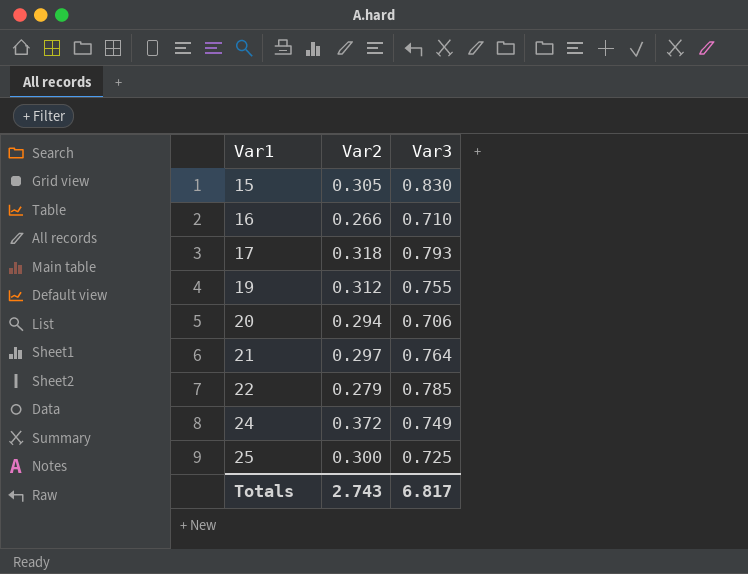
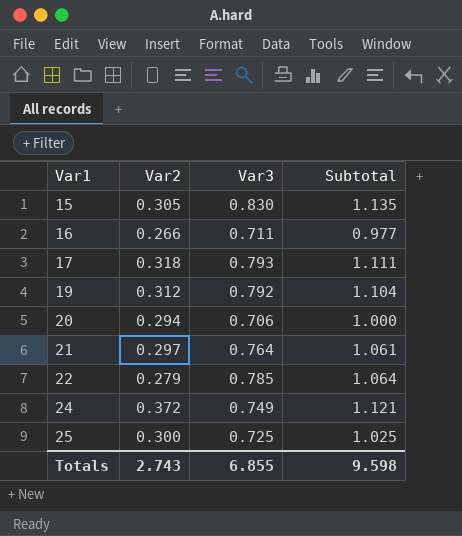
column Subtotal | formula: none -> [Var2] + [Var3]
16 | Var3: 0.710 -> 0.711
19 | Var3: 0.755 -> 0.792
Totals | Var3: 6.817 -> 6.855

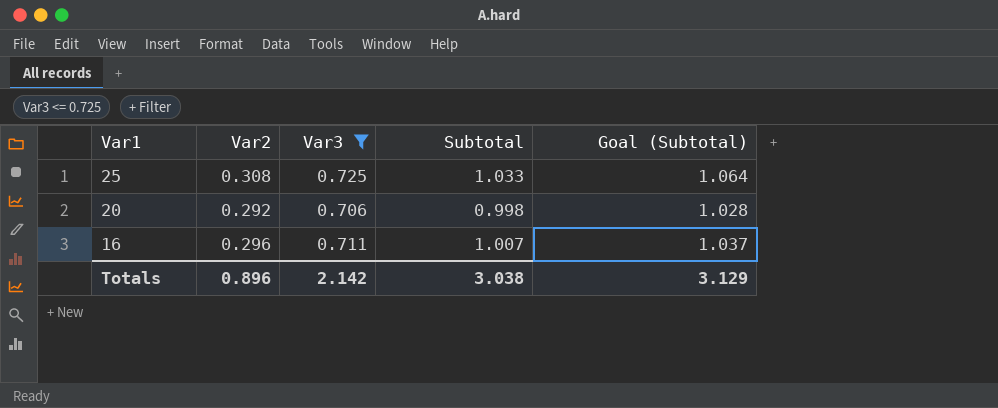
filter: none -> Var3 <= 0.725
row order: Var1 ascending -> Var1 descending
column Goal (Subtotal) | formula: none -> [Subtotal] * 1.03
25 | Var2: 0.300 -> 0.308
25 | Subtotal: 1.025 -> 1.033
20 | Var2: 0.294 -> 0.292
20 | Subtotal: 1.000 -> 0.998
16 | Var2: 0.266 -> 0.296
16 | Subtotal: 0.977 -> 1.007
Totals | Var2: 2.743 -> 0.896
Totals | Var3: 6.855 -> 2.142
Totals | Subtotal: 9.598 -> 3.038

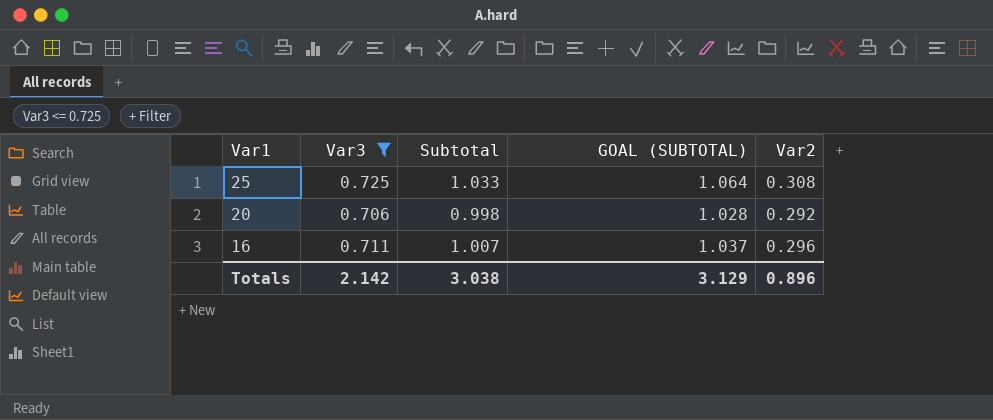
column name: Goal (Subtotal) -> GOAL (SUBTOTAL)
column Var2 | position: 2 -> 5

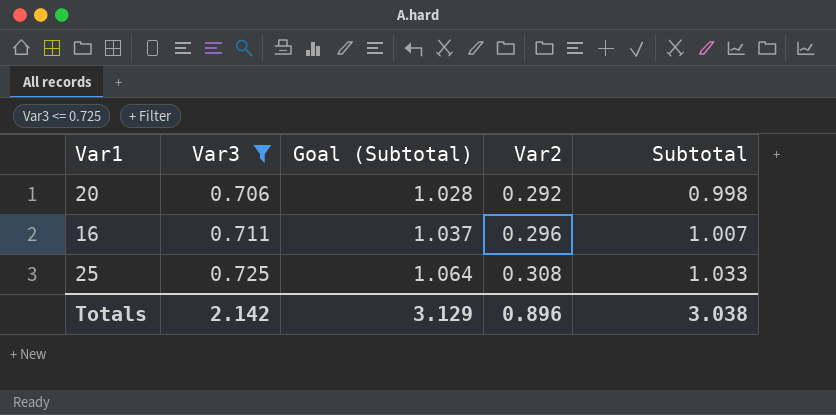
row order: Var1 descending -> Var3 ascending
column name: GOAL (SUBTOTAL) -> Goal (Subtotal)
column Subtotal | position: 3 -> 5

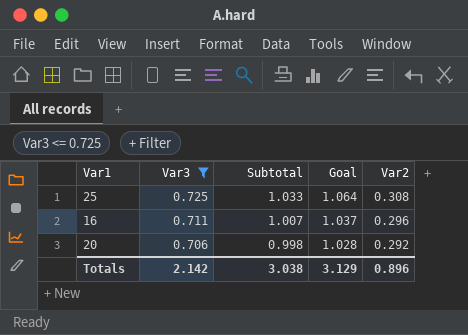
row order: Var3 ascending -> Var3 descending
column Subtotal | position: 5 -> 3
column name: Goal (Subtotal) -> Goal

